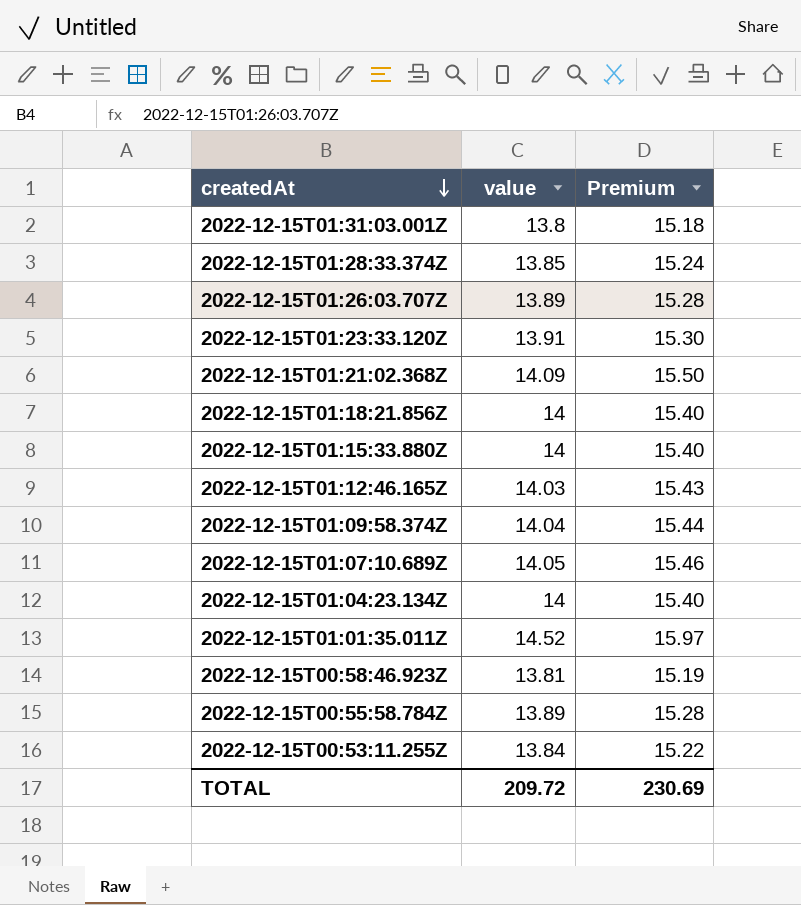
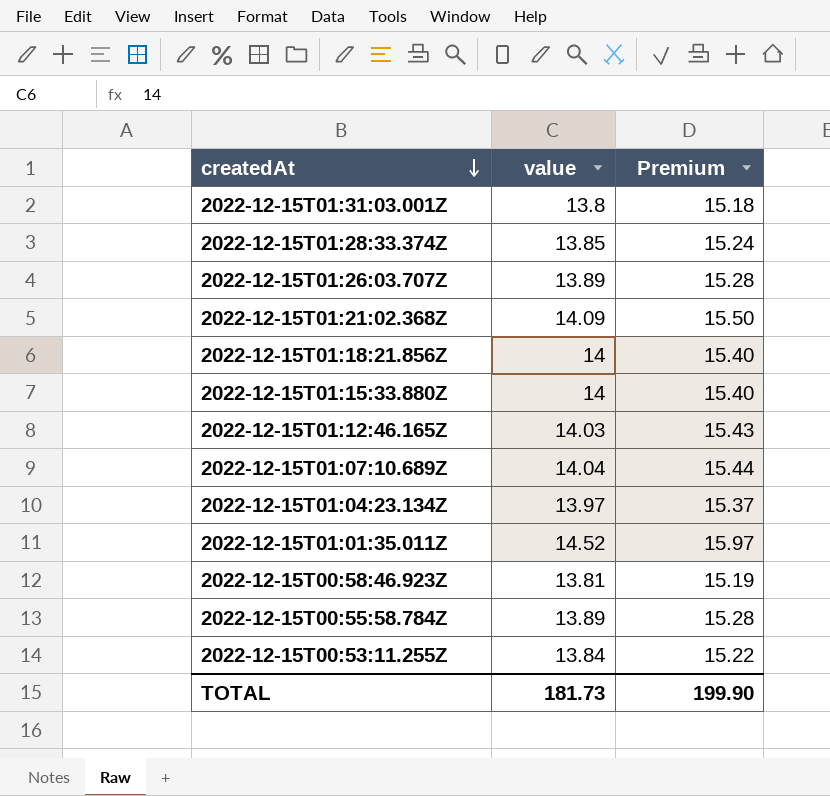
row 2022-12-15T01:23:33.120Z: 13.91 | 15.30 -> none
row 2022-12-15T01:09:58.374Z: 14.04 | 15.44 -> none
2022-12-15T01:07:10.689Z | value: 14.05 -> 14.04
2022-12-15T01:07:10.689Z | Premium: 15.46 -> 15.44
2022-12-15T01:04:23.134Z | value: 14 -> 13.97
2022-12-15T01:04:23.134Z | Premium: 15.40 -> 15.37
TOTAL | value: 209.72 -> 181.73
TOTAL | Premium: 230.69 -> 199.90

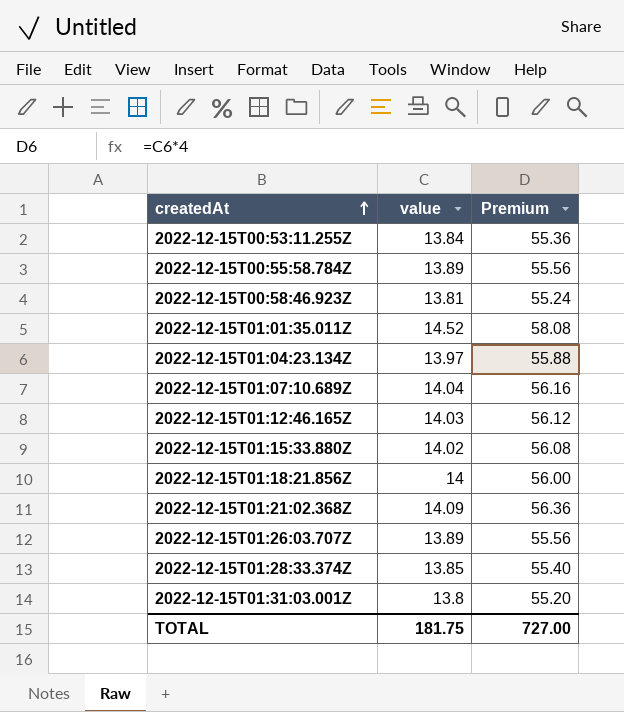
row order: createdAt descending -> createdAt ascending
column Premium | formula: [value] * 1.1 -> [value] * 4
2022-12-15T01:15:33.880Z | value: 14 -> 14.02
TOTAL | value: 181.73 -> 181.75
TOTAL | Premium: 199.90 -> 727.00

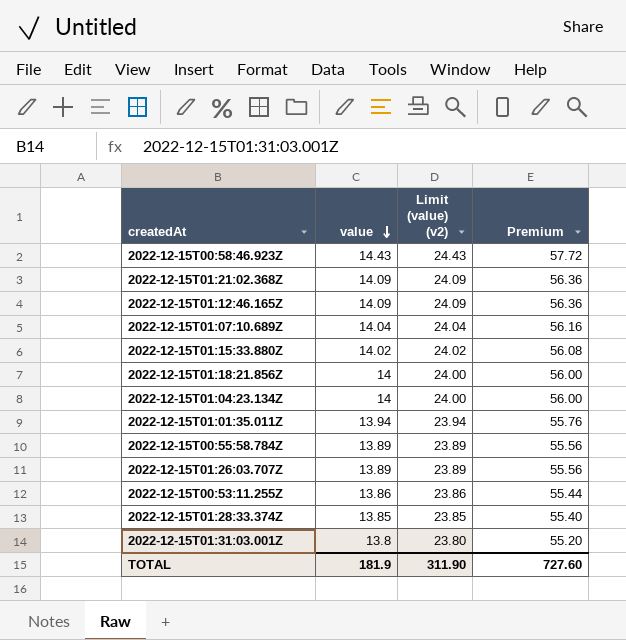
row order: createdAt ascending -> value descending
column Limit (value) (v2) | formula: none -> [value] + 10
2022-12-15T00:58:46.923Z | value: 13.81 -> 14.43
2022-12-15T00:58:46.923Z | Premium: 55.24 -> 57.72
2022-12-15T01:12:46.165Z | value: 14.03 -> 14.09
2022-12-15T01:12:46.165Z | Premium: 56.12 -> 56.36
2022-12-15T01:04:23.134Z | value: 13.97 -> 14
2022-12-15T01:04:23.134Z | Premium: 55.88 -> 56.00
2022-12-15T01:01:35.011Z | value: 14.52 -> 13.94
2022-12-15T01:01:35.011Z | Premium: 58.08 -> 55.76
2022-12-15T00:53:11.255Z | value: 13.84 -> 13.86
2022-12-15T00:53:11.255Z | Premium: 55.36 -> 55.44
TOTAL | value: 181.75 -> 181.9
TOTAL | Premium: 727.00 -> 727.60

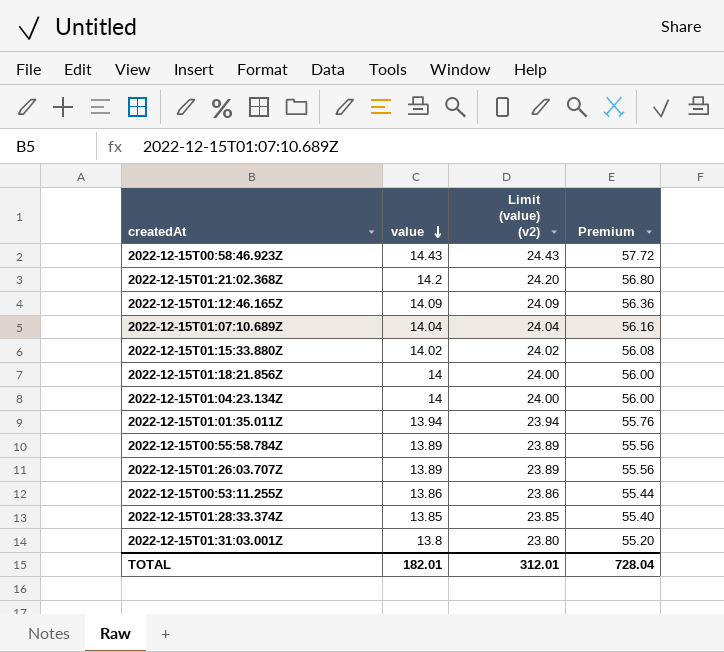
2022-12-15T01:21:02.368Z | value: 14.09 -> 14.2
2022-12-15T01:21:02.368Z | Limit (value) (v2): 24.09 -> 24.20
2022-12-15T01:21:02.368Z | Premium: 56.36 -> 56.80
TOTAL | value: 181.9 -> 182.01
TOTAL | Limit (value) (v2): 311.90 -> 312.01
TOTAL | Premium: 727.60 -> 728.04

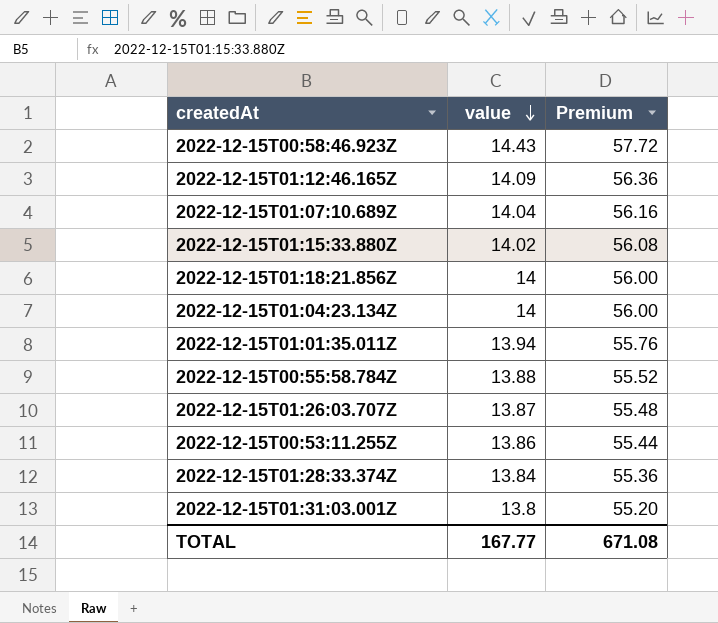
column Limit (value) (v2) | formula: [value] + 10 -> none
row 2022-12-15T01:21:02.368Z: 14.2 | 24.20 | 56.80 -> none
2022-12-15T00:55:58.784Z | value: 13.89 -> 13.88
2022-12-15T00:55:58.784Z | Premium: 55.56 -> 55.52
2022-12-15T01:26:03.707Z | value: 13.89 -> 13.87
2022-12-15T01:26:03.707Z | Premium: 55.56 -> 55.48
2022-12-15T01:28:33.374Z | value: 13.85 -> 13.84
2022-12-15T01:28:33.374Z | Premium: 55.40 -> 55.36
TOTAL | value: 182.01 -> 167.77
TOTAL | Premium: 728.04 -> 671.08

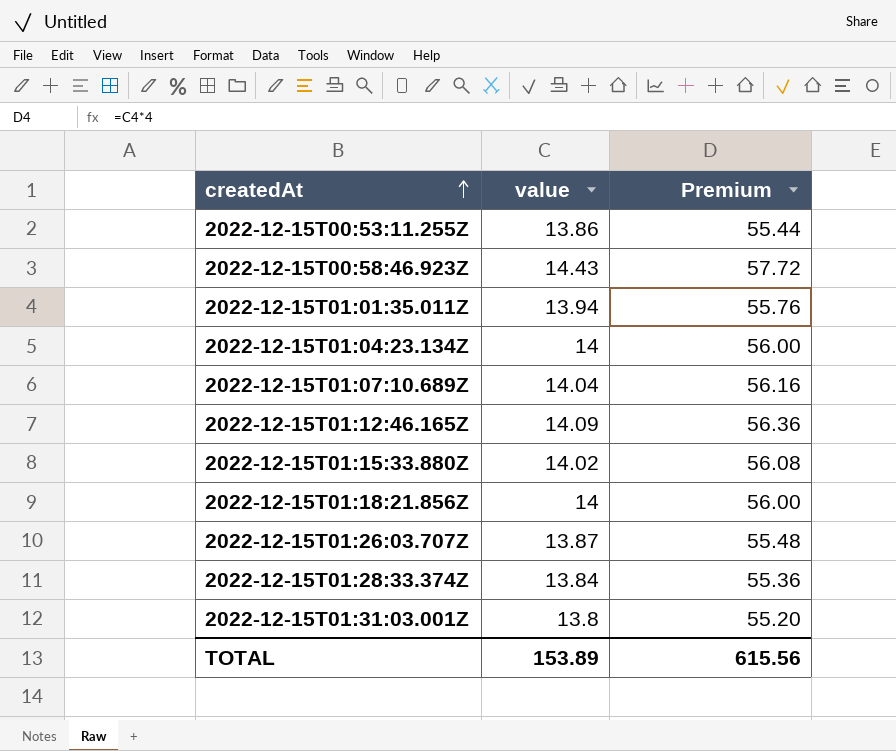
row order: value descending -> createdAt ascending
row 2022-12-15T00:55:58.784Z: 13.88 | 55.52 -> none
TOTAL | value: 167.77 -> 153.89
TOTAL | Premium: 671.08 -> 615.56

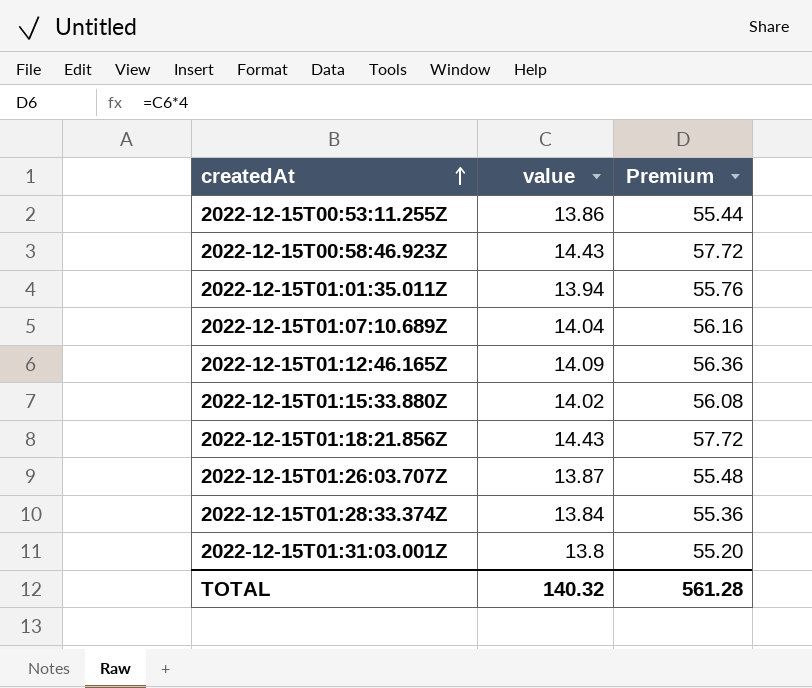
row 2022-12-15T01:04:23.134Z: 14 | 56.00 -> none
2022-12-15T01:18:21.856Z | value: 14 -> 14.43
2022-12-15T01:18:21.856Z | Premium: 56.00 -> 57.72
TOTAL | value: 153.89 -> 140.32
TOTAL | Premium: 615.56 -> 561.28

